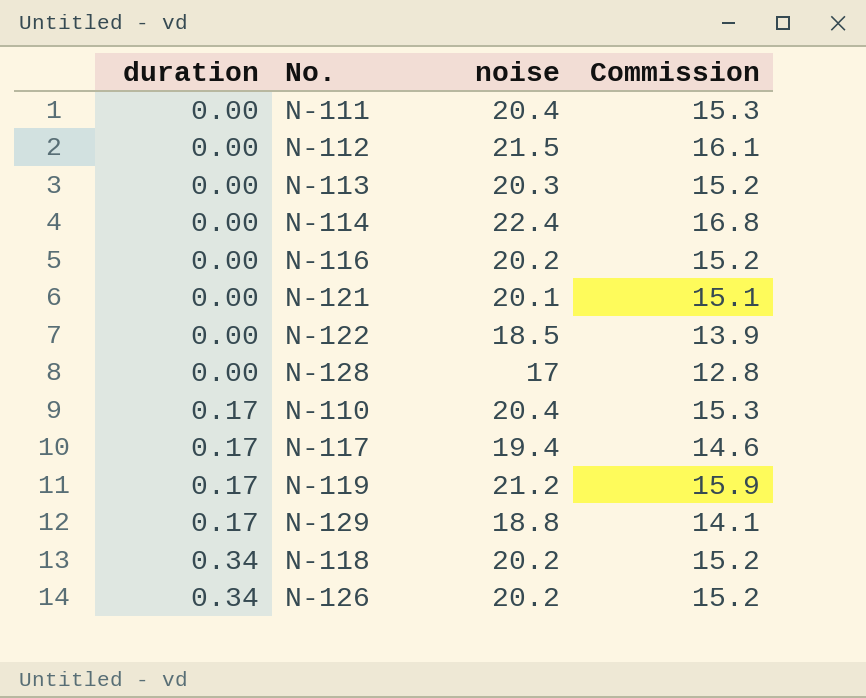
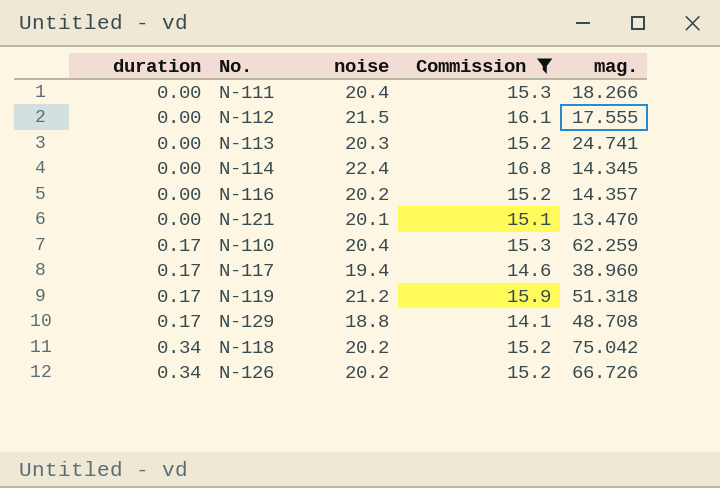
filter: none -> Commission >= 14.1
column mag. | position: none -> 5

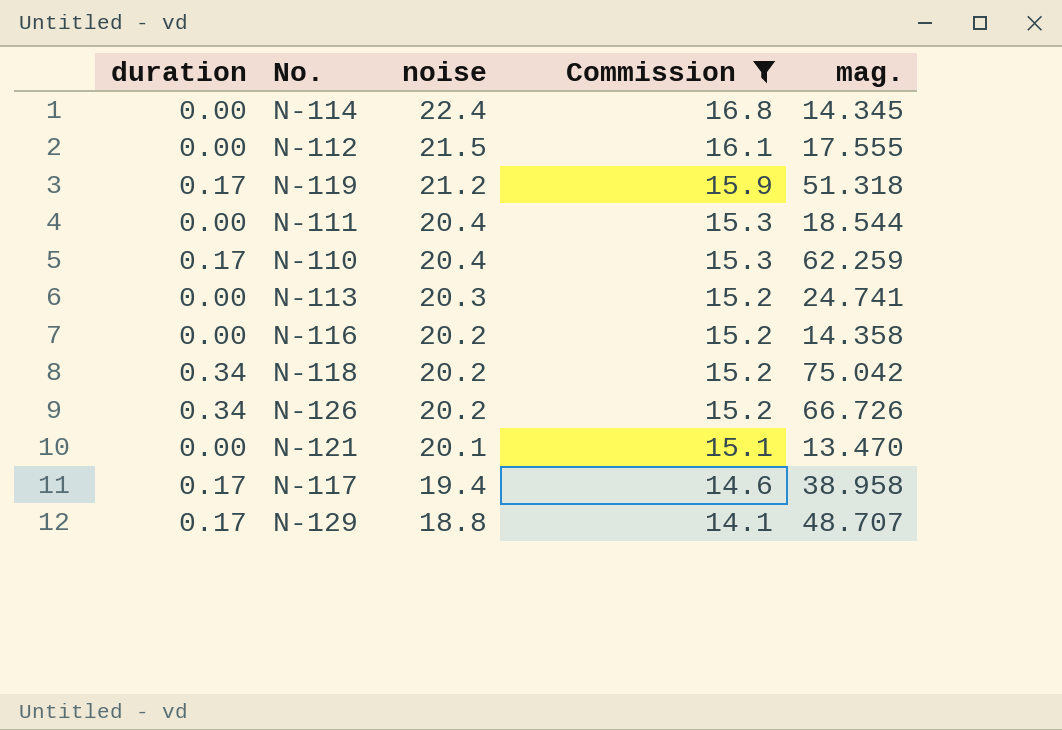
row order: duration ascending -> noise descending
N-111 | mag.: 18.266 -> 18.544
N-116 | mag.: 14.357 -> 14.358
N-117 | mag.: 38.960 -> 38.958
N-129 | mag.: 48.708 -> 48.707

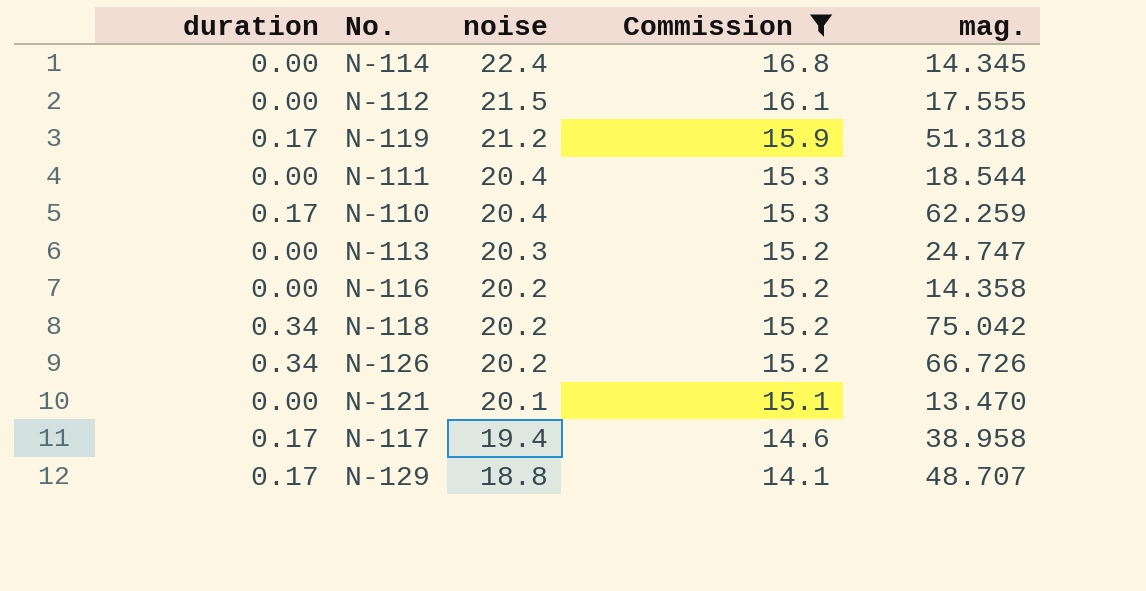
N-113 | mag.: 24.741 -> 24.747

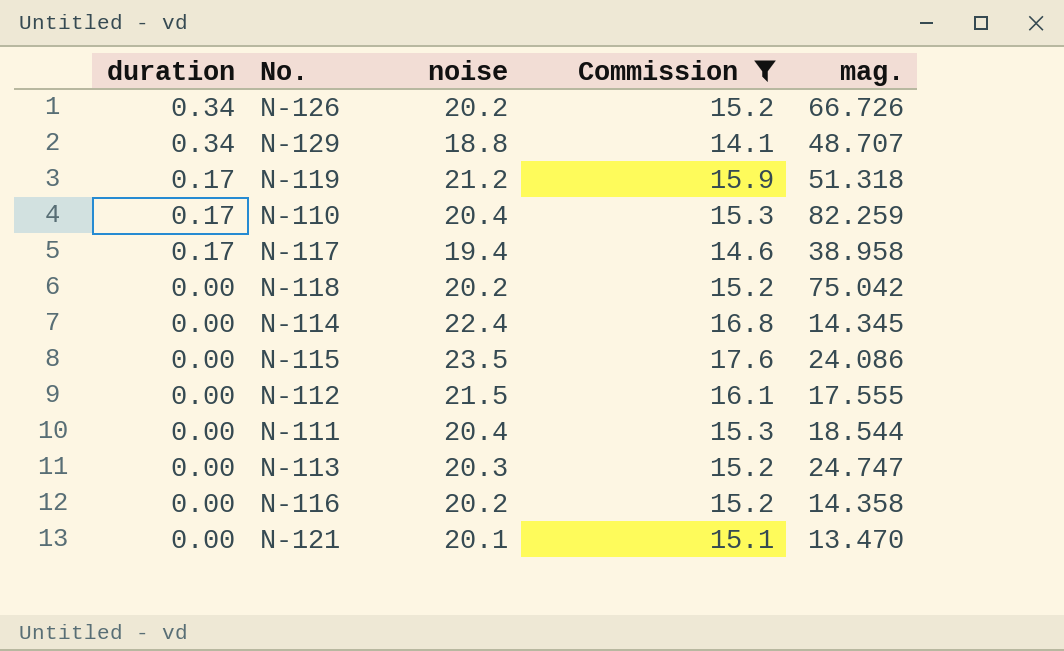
row order: noise descending -> duration descending
N-129 | duration: 0.17 -> 0.34
N-110 | mag.: 62.259 -> 82.259
N-118 | duration: 0.34 -> 0.00
row N-115: none -> 0.00 | 23.5 | 17.6 | 24.086

